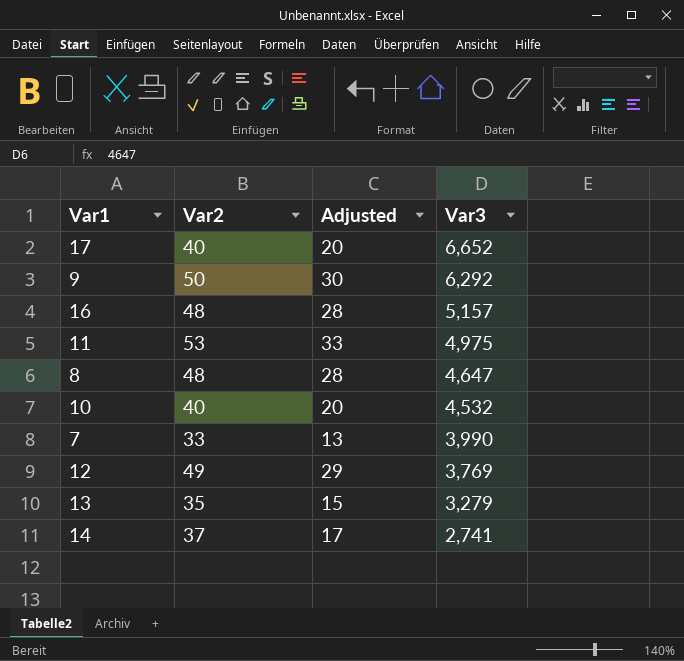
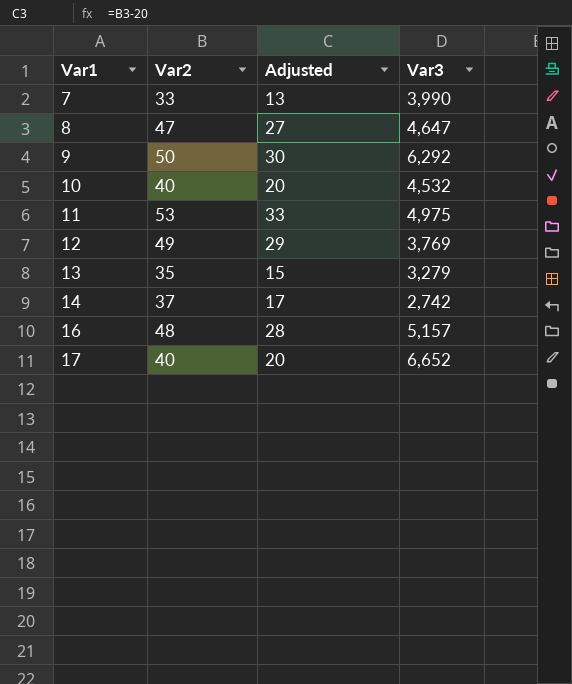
row order: Var3 descending -> Var1 ascending
8 | Var2: 48 -> 47
8 | Adjusted: 28 -> 27
14 | Var3: 2,741 -> 2,742

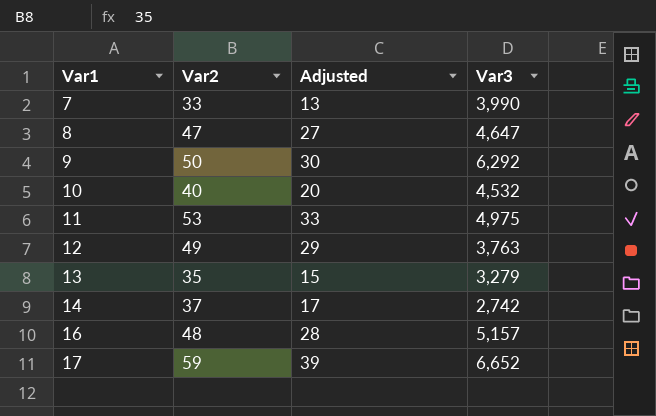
12 | Var3: 3,769 -> 3,763
17 | Var2: 40 -> 59
17 | Adjusted: 20 -> 39

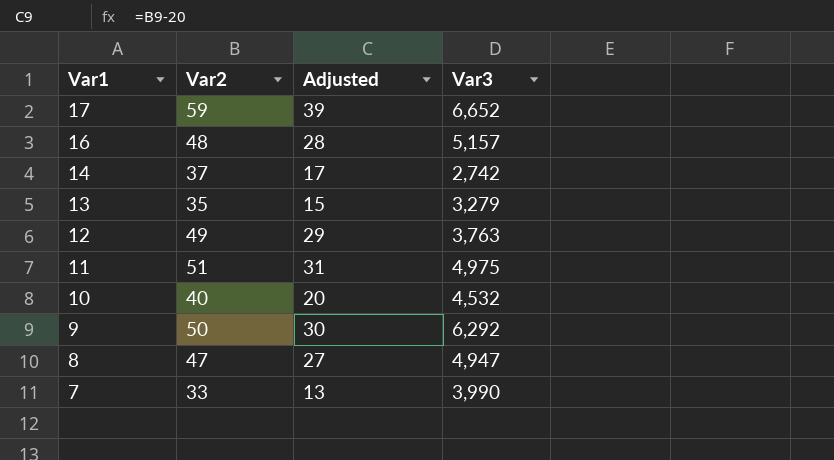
row order: Var1 ascending -> Var1 descending
11 | Var2: 53 -> 51
11 | Adjusted: 33 -> 31
8 | Var3: 4,647 -> 4,947

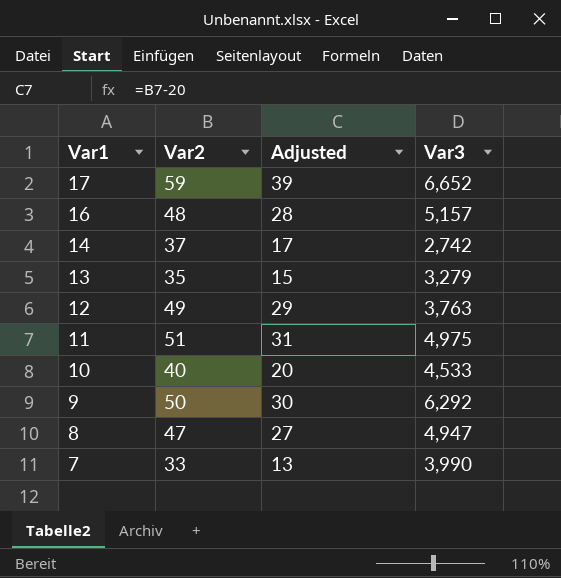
10 | Var3: 4,532 -> 4,533

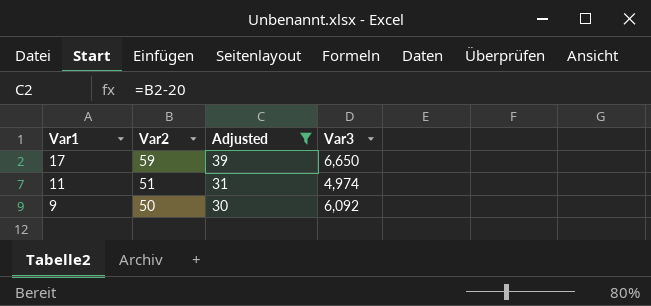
filter: none -> Adjusted >= 30
17 | Var3: 6,652 -> 6,650
11 | Var3: 4,975 -> 4,974
9 | Var3: 6,292 -> 6,092

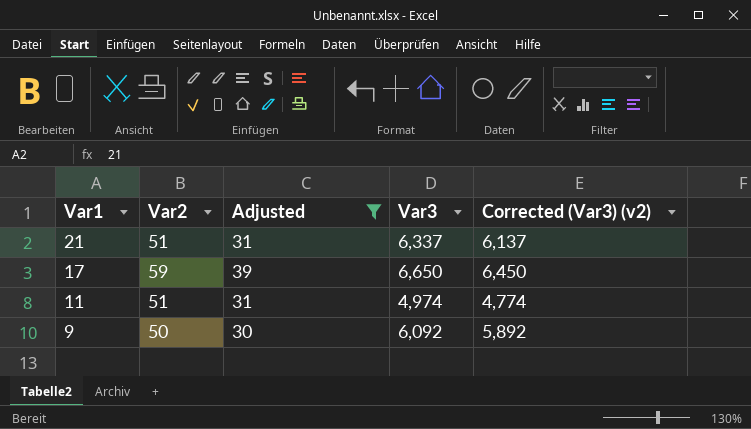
column Corrected (Var3) (v2) | formula: none -> [Var3] - 200
row 21: none -> 51 | 31 | 6,337 | 6,137

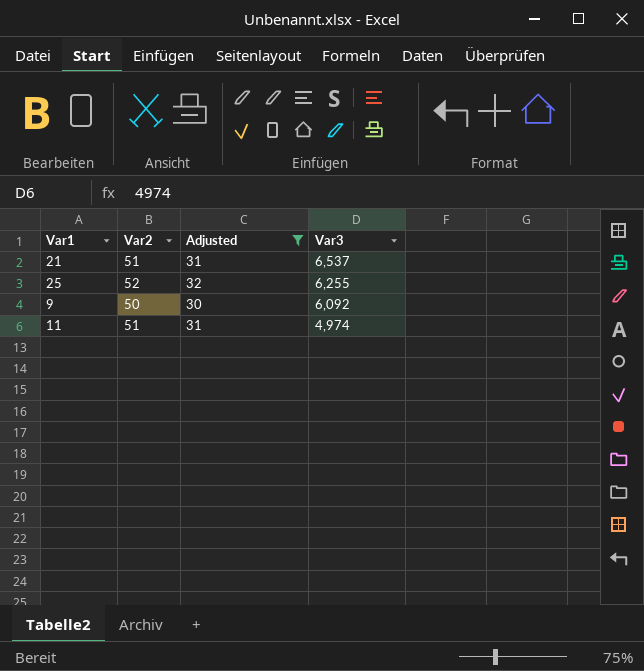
row order: Var1 descending -> Var3 descending
column Corrected (Var3) (v2) | formula: [Var3] - 200 -> none
row 17: 59 | 39 | 6,650 | 6,450 -> none
21 | Var3: 6,337 -> 6,537
row 25: none -> 52 | 32 | 6,255

